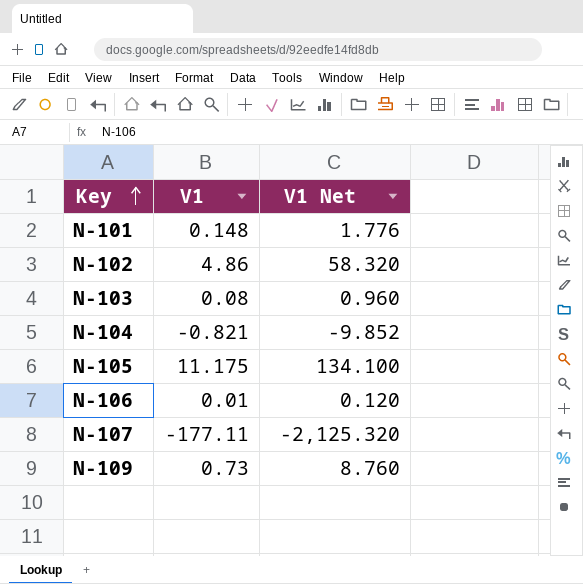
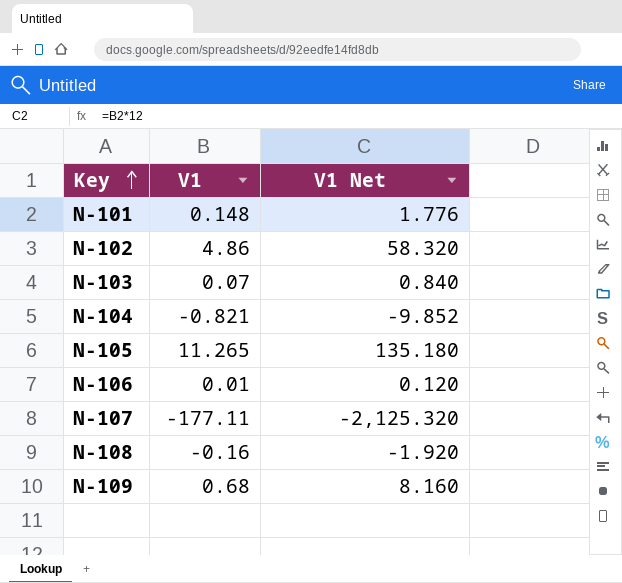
N-103 | V1: 0.08 -> 0.07
N-103 | V1 Net: 0.960 -> 0.840
N-105 | V1: 11.175 -> 11.265
N-105 | V1 Net: 134.100 -> 135.180
row N-108: none -> -0.16 | -1.920
N-109 | V1: 0.73 -> 0.68
N-109 | V1 Net: 8.760 -> 8.160

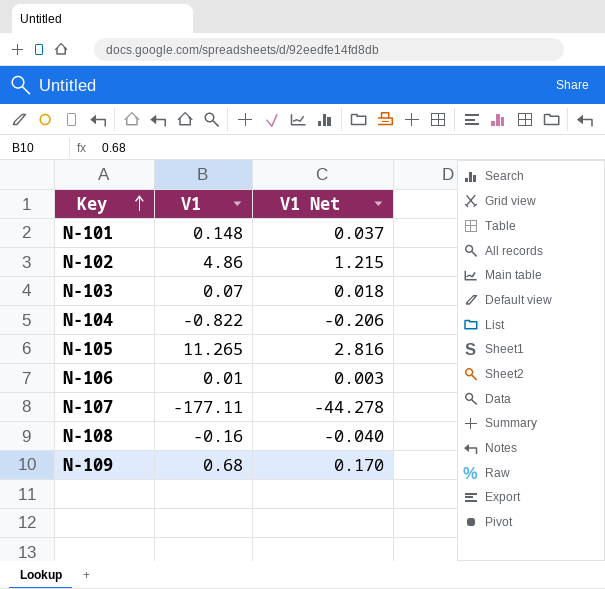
column V1 Net | formula: [V1] * 12 -> [V1] * 0.25
N-104 | V1: -0.821 -> -0.822

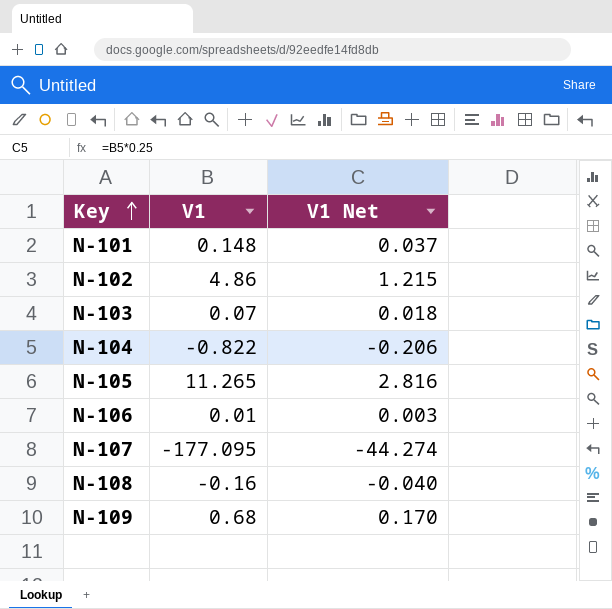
N-107 | V1: -177.11 -> -177.095
N-107 | V1 Net: -44.278 -> -44.274

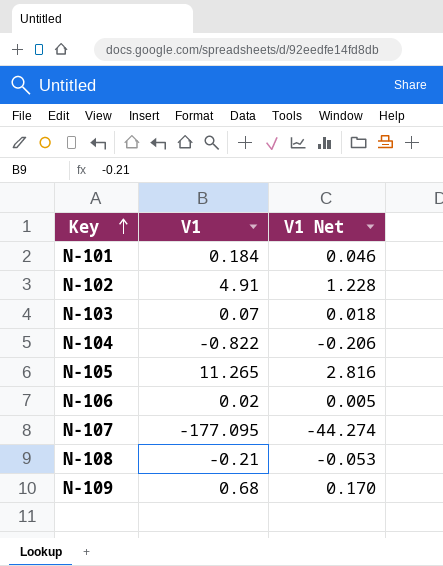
N-101 | V1: 0.148 -> 0.184
N-101 | V1 Net: 0.037 -> 0.046
N-102 | V1: 4.86 -> 4.91
N-102 | V1 Net: 1.215 -> 1.228
N-106 | V1: 0.01 -> 0.02
N-106 | V1 Net: 0.003 -> 0.005
N-108 | V1: -0.16 -> -0.21
N-108 | V1 Net: -0.040 -> -0.053

